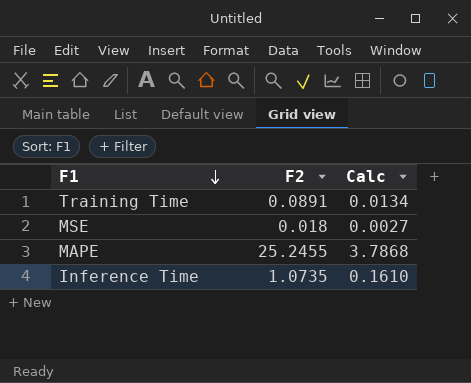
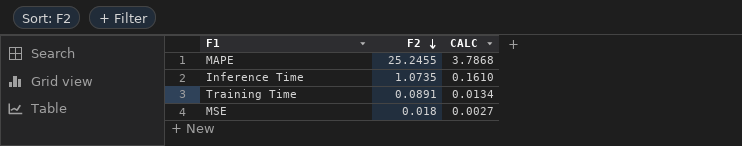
row order: F1 descending -> F2 descending
column name: Calc -> CALC

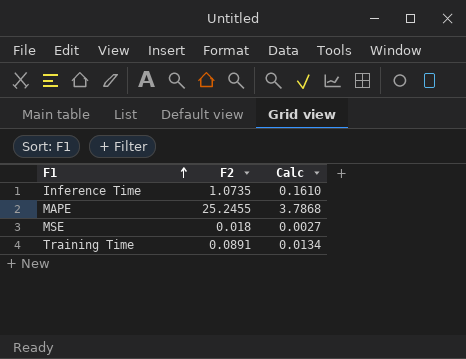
row order: F2 descending -> F1 ascending
column name: CALC -> Calc

